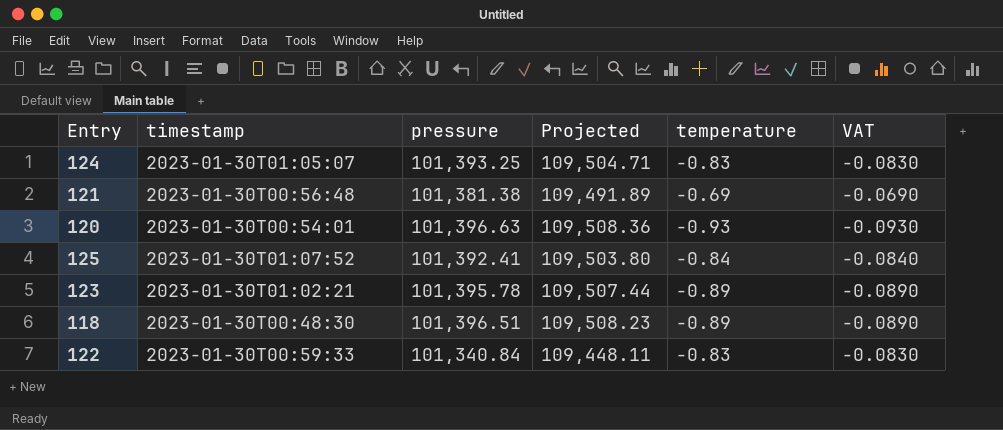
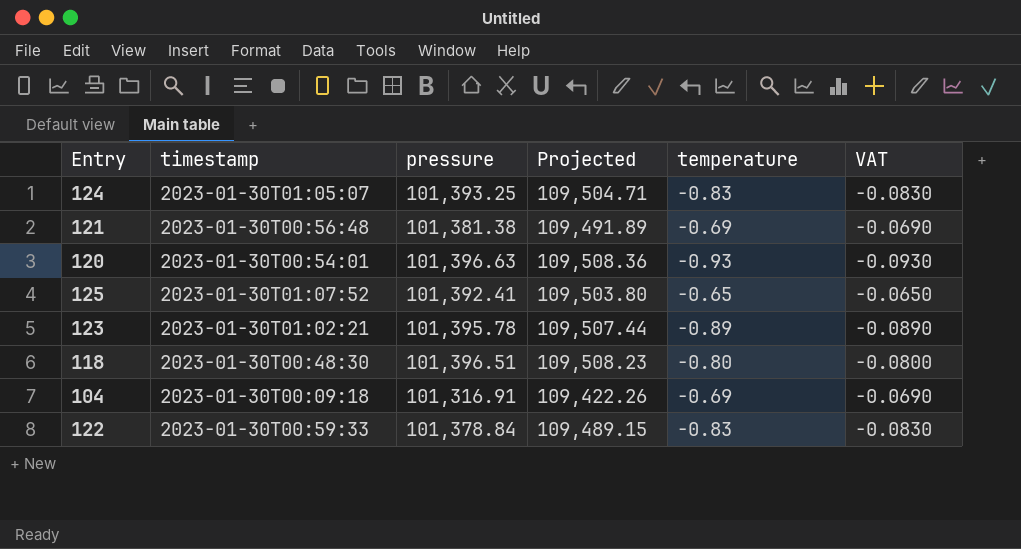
125 | temperature: -0.84 -> -0.65
125 | VAT: -0.0840 -> -0.0650
118 | temperature: -0.89 -> -0.80
118 | VAT: -0.0890 -> -0.0800
row 104: none -> 2023-01-30T00:09:18 | 101,316.91 | 109,422.26 | -0.69 | -0.0690
122 | pressure: 101,340.84 -> 101,378.84
122 | Projected: 109,448.11 -> 109,489.15

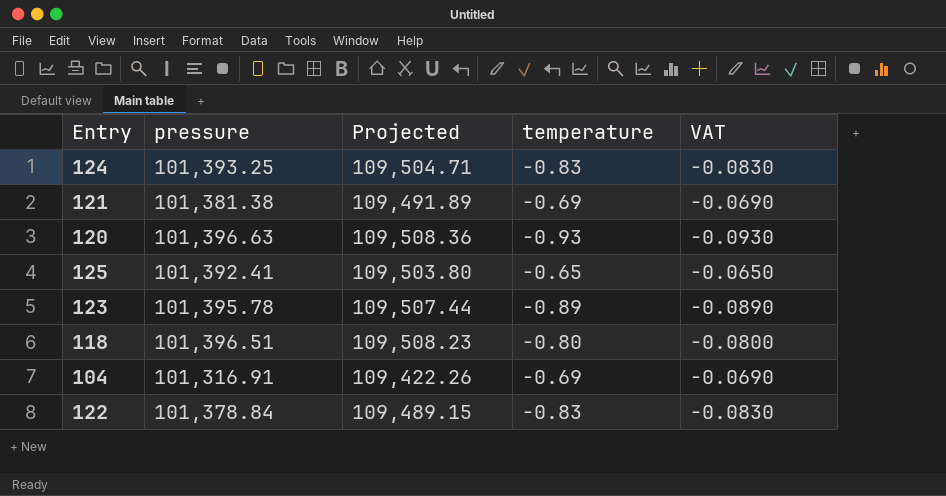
column timestamp | position: 2 -> none

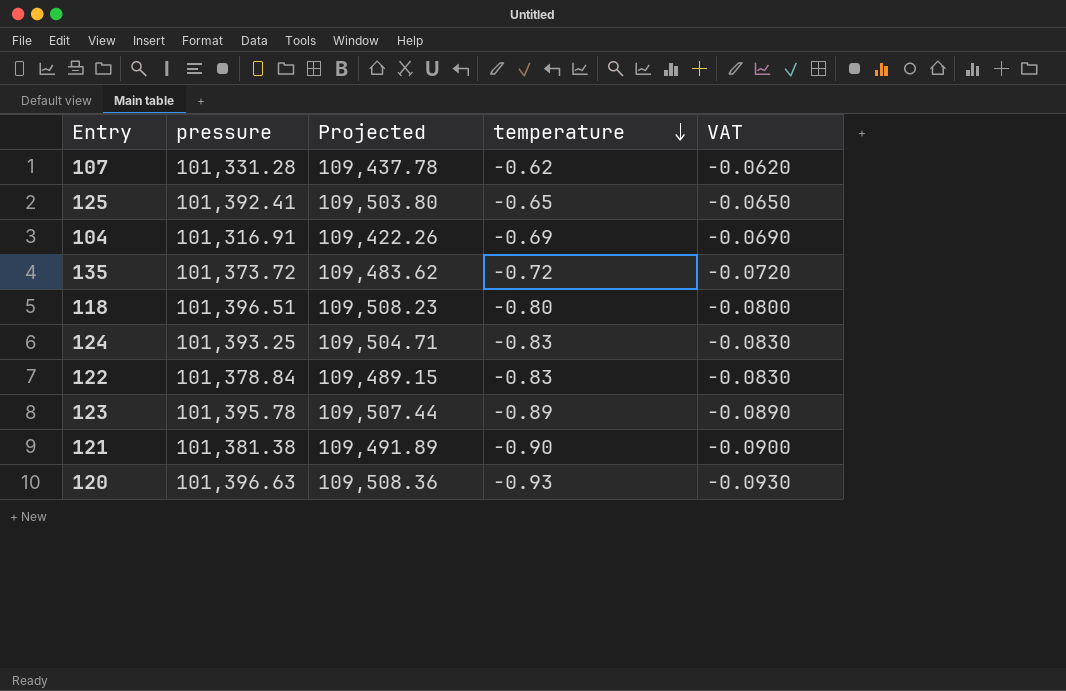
row order: none -> temperature descending
row 107: none -> 101,331.28 | 109,437.78 | -0.62 | -0.0620
row 135: none -> 101,373.72 | 109,483.62 | -0.72 | -0.0720
121 | temperature: -0.69 -> -0.90
121 | VAT: -0.0690 -> -0.0900

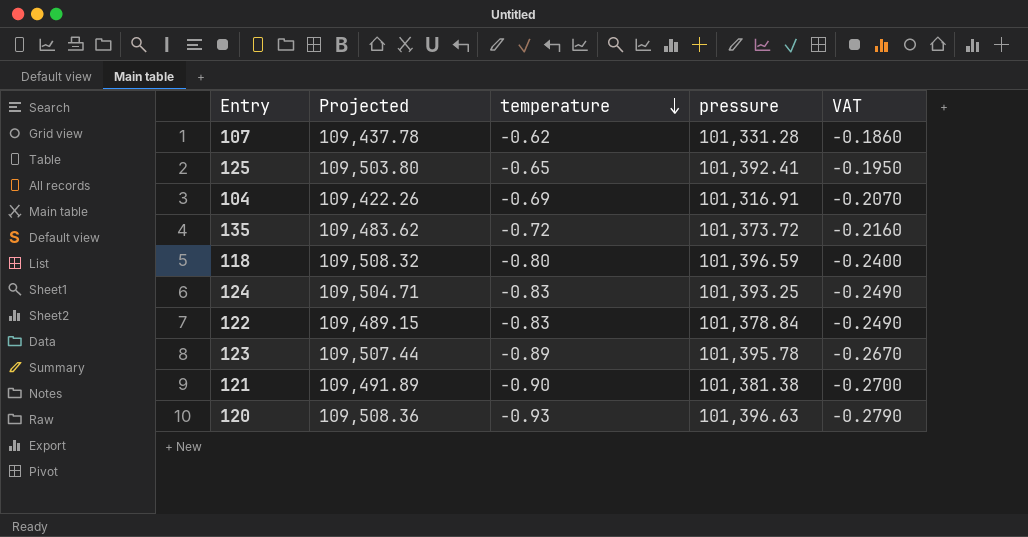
column pressure | position: 2 -> 4
column VAT | formula: [temperature] * 0.1 -> [temperature] * 0.3
118 | Projected: 109,508.23 -> 109,508.32
118 | pressure: 101,396.51 -> 101,396.59

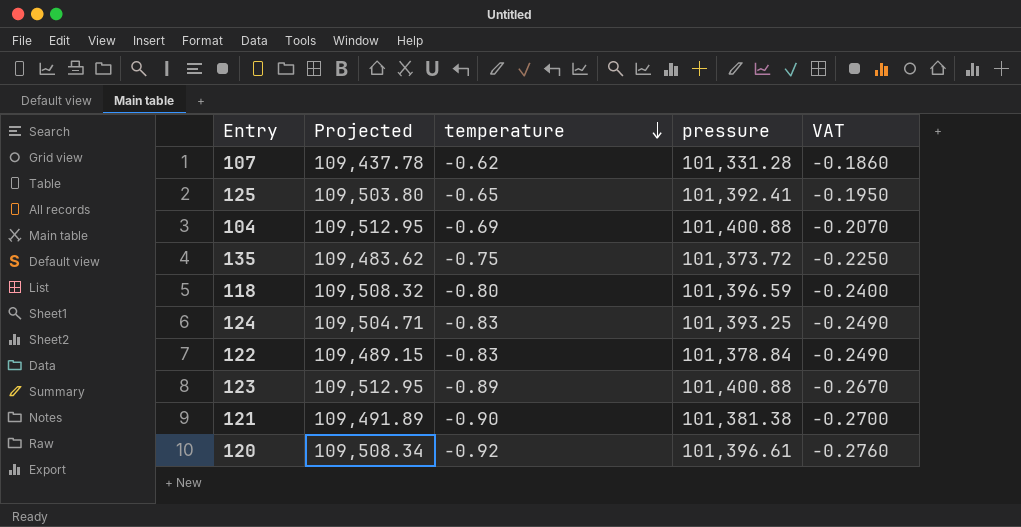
104 | Projected: 109,422.26 -> 109,512.95
104 | pressure: 101,316.91 -> 101,400.88
135 | temperature: -0.72 -> -0.75
135 | VAT: -0.2160 -> -0.2250
123 | Projected: 109,507.44 -> 109,512.95
123 | pressure: 101,395.78 -> 101,400.88
120 | Projected: 109,508.36 -> 109,508.34
120 | temperature: -0.93 -> -0.92
120 | pressure: 101,396.63 -> 101,396.61
120 | VAT: -0.2790 -> -0.2760

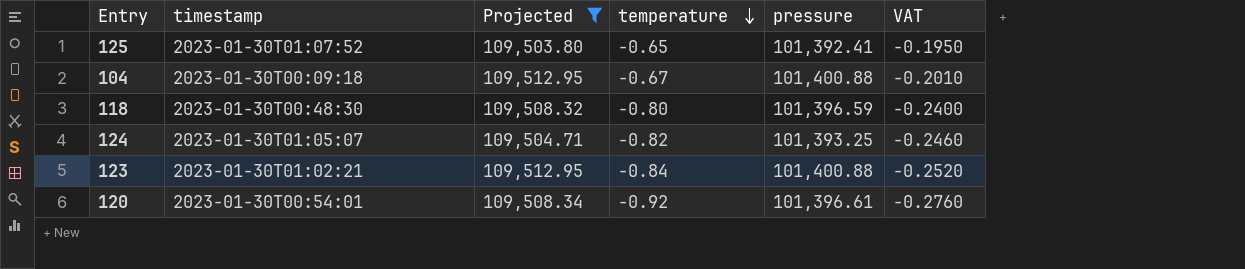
filter: none -> Projected >= 109,503.80
column timestamp | position: none -> 2
104 | temperature: -0.69 -> -0.67
104 | VAT: -0.2070 -> -0.2010
124 | temperature: -0.83 -> -0.82
124 | VAT: -0.2490 -> -0.2460
123 | temperature: -0.89 -> -0.84
123 | VAT: -0.2670 -> -0.2520

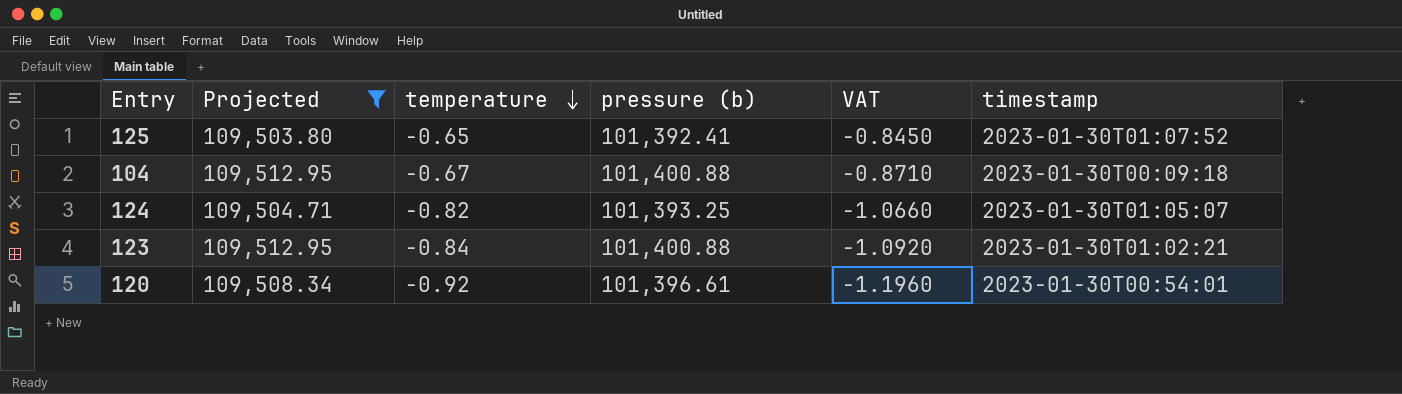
column name: pressure -> pressure (b)
column VAT | formula: [temperature] * 0.3 -> [temperature] * 1.3
column timestamp | position: 2 -> 6
row 118: 2023-01-30T00:48:30 | 109,508.32 | -0.80 | 101,396.59 | -0.2400 -> none

